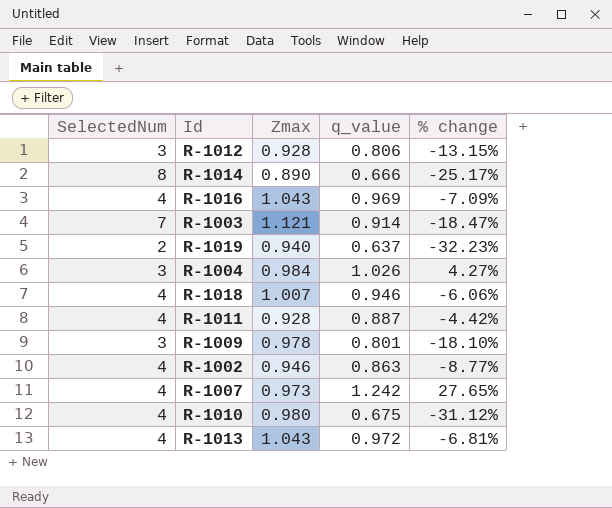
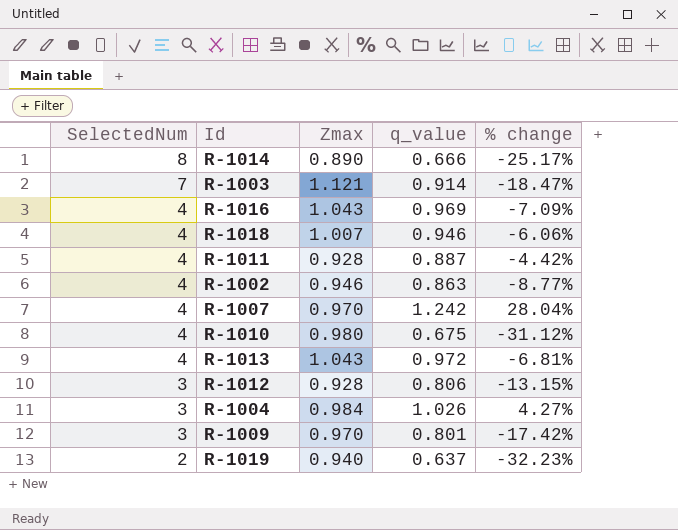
row order: none -> SelectedNum descending
R-1007 | Zmax: 0.973 -> 0.970
R-1007 | % change: 27.65% -> 28.04%
R-1009 | Zmax: 0.978 -> 0.970
R-1009 | % change: -18.10% -> -17.42%

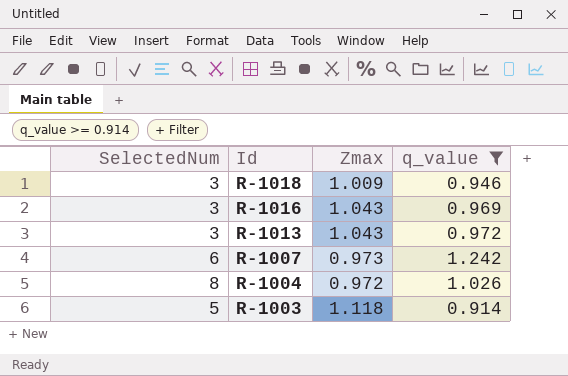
filter: none -> q_value >= 0.914
row order: SelectedNum descending -> Id descending
column % change | formula: ([q_value] - [Zmax]) / [Zmax] -> none
R-1018 | SelectedNum: 4 -> 3
R-1018 | Zmax: 1.007 -> 1.009
R-1016 | SelectedNum: 4 -> 3
R-1013 | SelectedNum: 4 -> 3
R-1007 | SelectedNum: 4 -> 6
R-1007 | Zmax: 0.970 -> 0.973
R-1004 | SelectedNum: 3 -> 8
R-1004 | Zmax: 0.984 -> 0.972
R-1003 | SelectedNum: 7 -> 5
R-1003 | Zmax: 1.121 -> 1.118

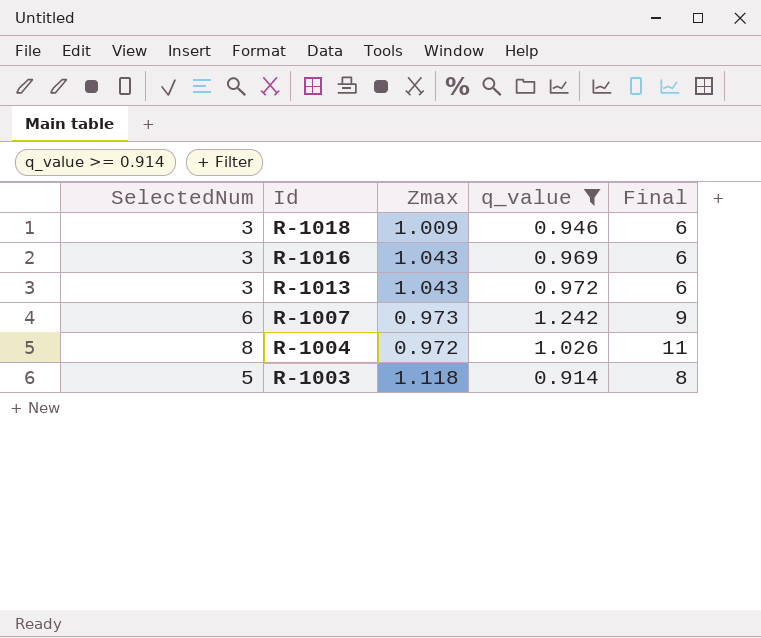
column Final | formula: none -> [SelectedNum] + 3

